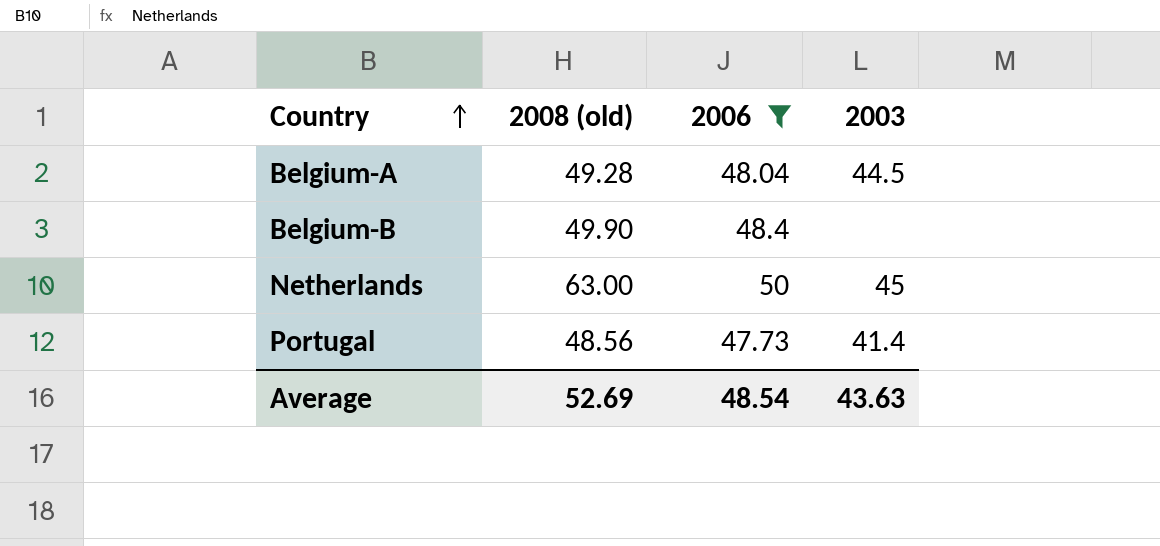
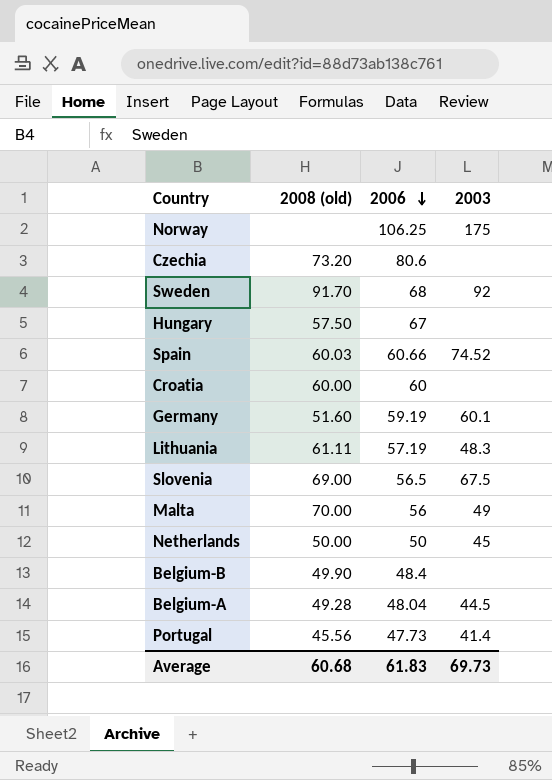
filter: 2006 <= 50 -> none
row order: Country ascending -> 2006 descending
Netherlands | 2008 (old): 63.00 -> 50.00
Portugal | 2008 (old): 48.56 -> 45.56
Average | 2008 (old): 52.69 -> 60.68
Average | 2006: 48.54 -> 61.83
Average | 2003: 43.63 -> 69.73

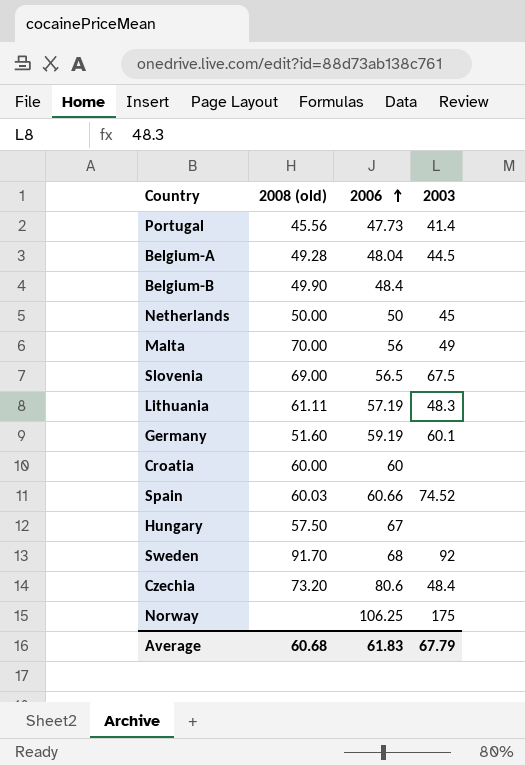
row order: 2006 descending -> 2006 ascending
Czechia | 2003: none -> 48.4
Average | 2003: 69.73 -> 67.79

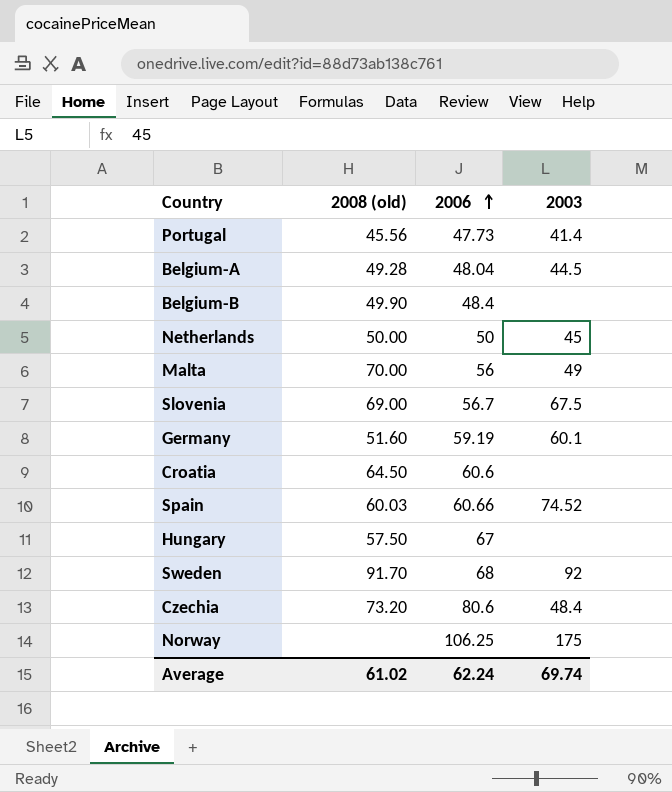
row Lithuania: 61.11 | 57.19 | 48.3 -> none
Slovenia | 2006: 56.5 -> 56.7
Croatia | 2008 (old): 60.00 -> 64.50
Croatia | 2006: 60 -> 60.6
Average | 2008 (old): 60.68 -> 61.02
Average | 2006: 61.83 -> 62.24
Average | 2003: 67.79 -> 69.74

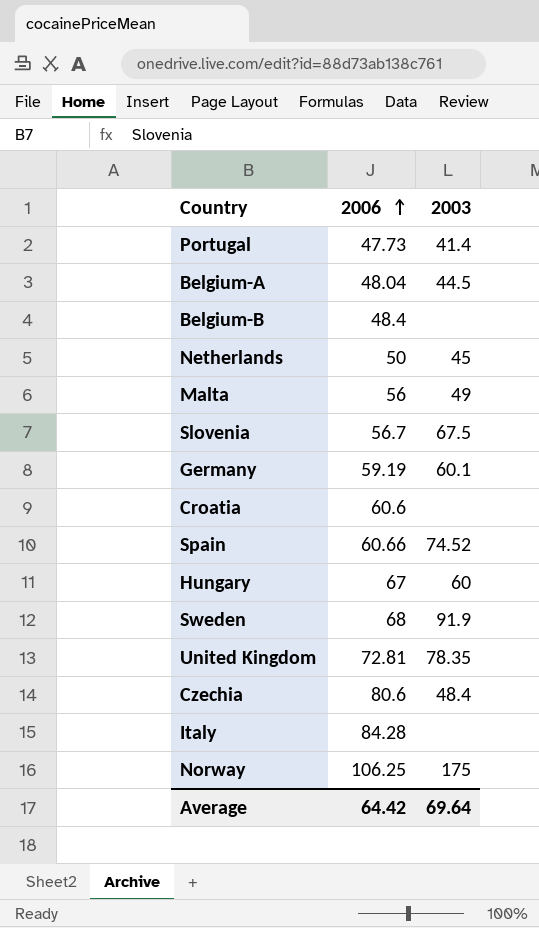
column 2008 (old) | position: 2 -> none
Hungary | 2003: none -> 60
Sweden | 2003: 92 -> 91.9
row United Kingdom: none -> 72.81 | 78.35
row Italy: none -> 84.28 | none
Average | 2006: 62.24 -> 64.42
Average | 2003: 69.74 -> 69.64

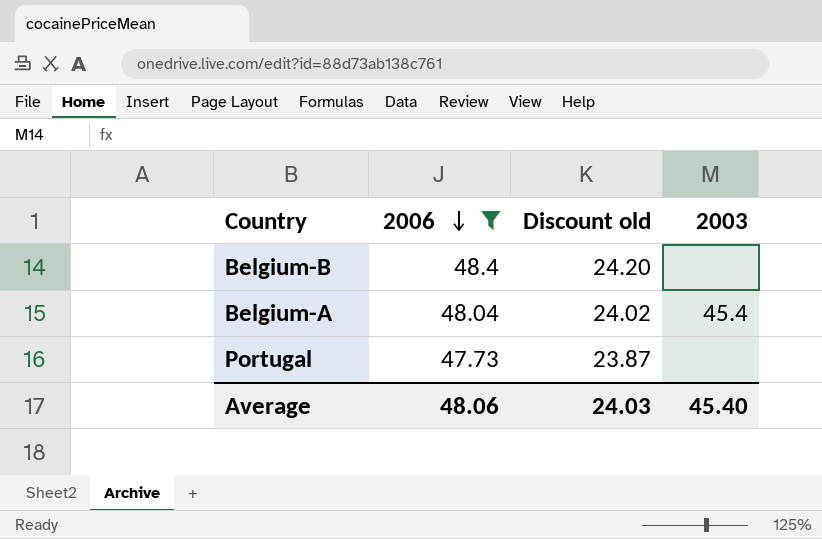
filter: none -> 2006 <= 48.4
row order: 2006 ascending -> 2006 descending
column Discount old | formula: none -> [2006] * 0.5
Belgium-A | 2003: 44.5 -> 45.4
Portugal | 2003: 41.4 -> none
Average | 2006: 64.42 -> 48.06
Average | 2003: 69.64 -> 45.40

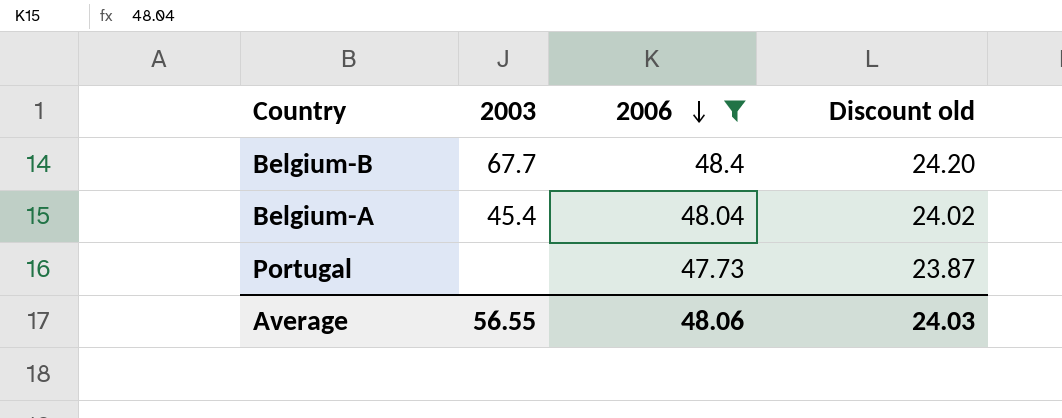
column 2003 | position: 4 -> 2
Belgium-B | 2003: none -> 67.7
Average | 2003: 45.40 -> 56.55

